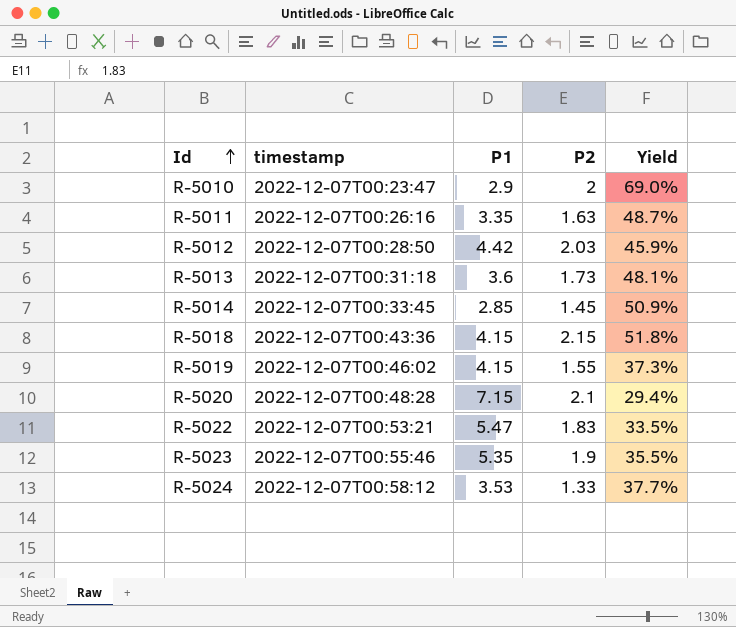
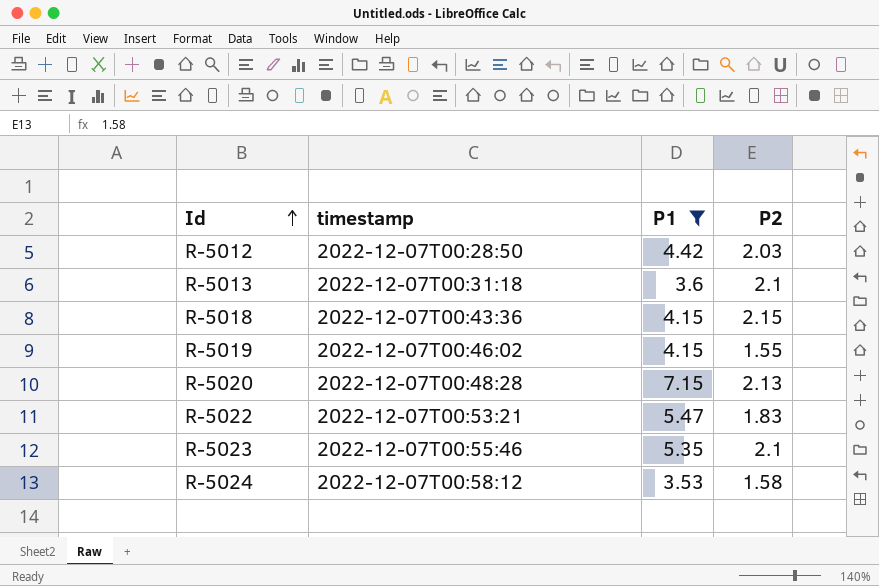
filter: none -> P1 >= 3.53
column Yield | formula: [P2] / [P1] -> none
R-5013 | P2: 1.73 -> 2.1
R-5020 | P2: 2.1 -> 2.13
R-5023 | P2: 1.9 -> 2.1
R-5024 | P2: 1.33 -> 1.58

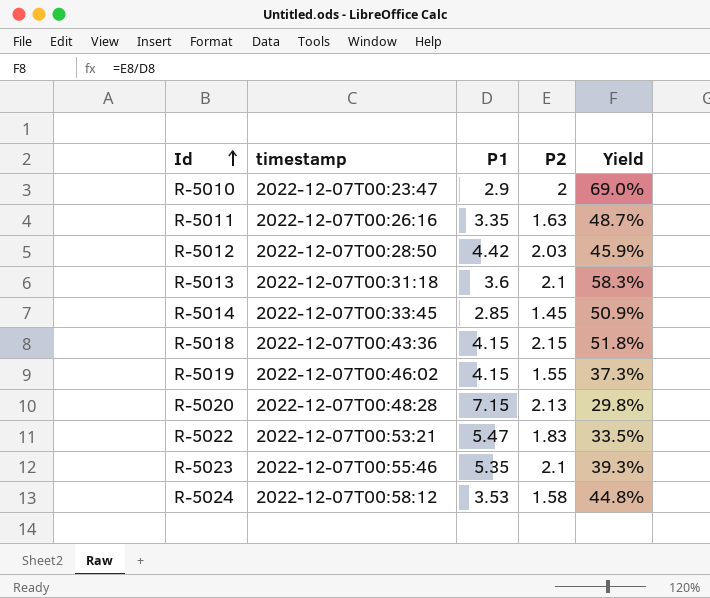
filter: P1 >= 3.53 -> none
column Yield | formula: none -> [P2] / [P1]

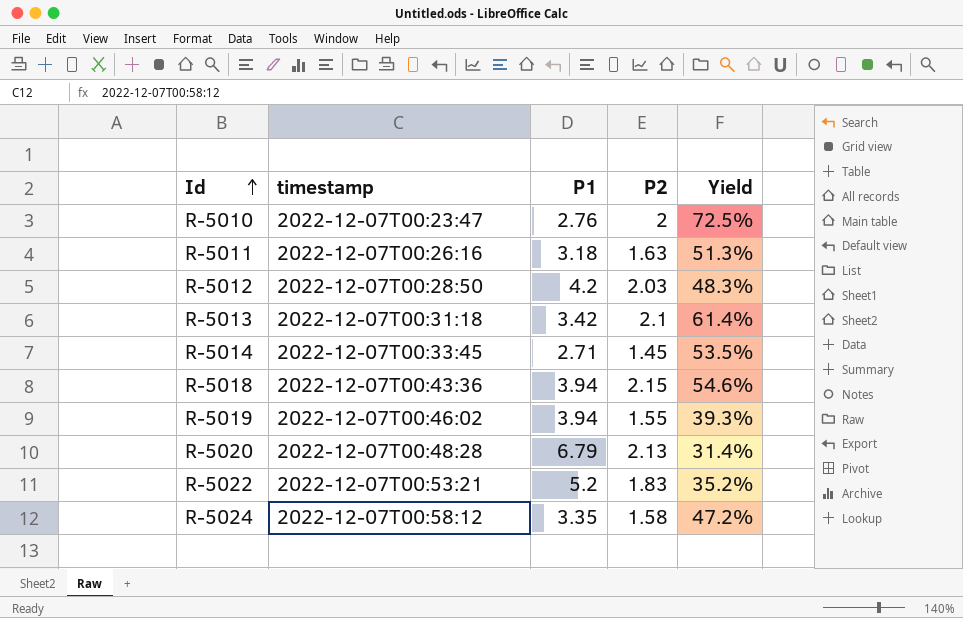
row R-5023: 2022-12-07T00:55:46 | 5.35 | 2.1 | 39.3% -> none
R-5010 | P1: 2.9 -> 2.76
R-5010 | Yield: 69.0% -> 72.5%
R-5011 | P1: 3.35 -> 3.18
R-5011 | Yield: 48.7% -> 51.3%
R-5012 | P1: 4.42 -> 4.2
R-5012 | Yield: 45.9% -> 48.3%
R-5013 | P1: 3.6 -> 3.42
R-5013 | Yield: 58.3% -> 61.4%
R-5014 | P1: 2.85 -> 2.71
R-5014 | Yield: 50.9% -> 53.5%
R-5018 | P1: 4.15 -> 3.94
R-5018 | Yield: 51.8% -> 54.6%
R-5019 | P1: 4.15 -> 3.94
R-5019 | Yield: 37.3% -> 39.3%
R-5020 | P1: 7.15 -> 6.79
R-5020 | Yield: 29.8% -> 31.4%
R-5022 | P1: 5.47 -> 5.2
R-5022 | Yield: 33.5% -> 35.2%
R-5024 | P1: 3.53 -> 3.35
R-5024 | Yield: 44.8% -> 47.2%

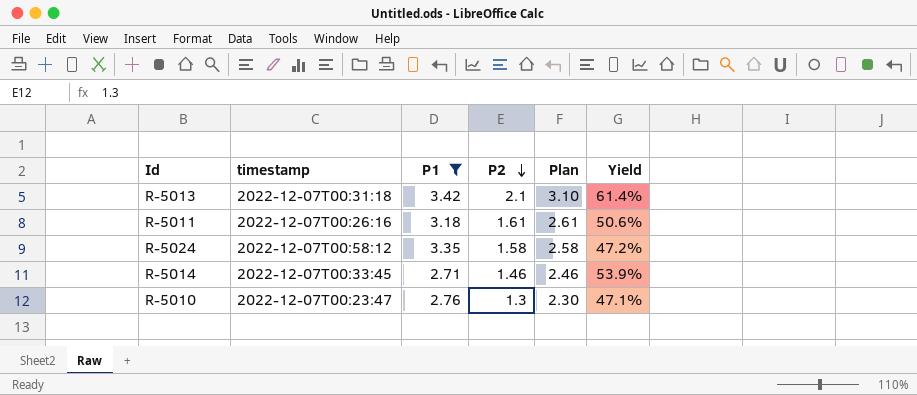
filter: none -> P1 <= 3.42
row order: Id ascending -> P2 descending
column Plan | formula: none -> [P2] + 1
R-5011 | P2: 1.63 -> 1.61
R-5011 | Yield: 51.3% -> 50.6%
R-5014 | P2: 1.45 -> 1.46
R-5014 | Yield: 53.5% -> 53.9%
R-5010 | P2: 2 -> 1.3
R-5010 | Yield: 72.5% -> 47.1%

